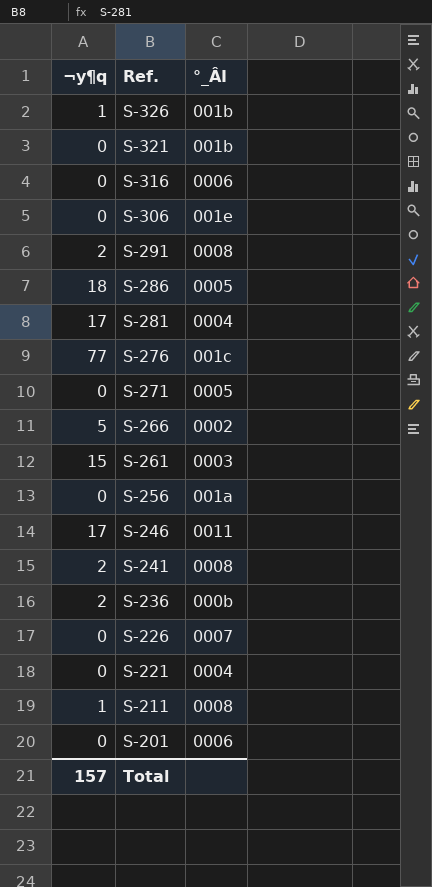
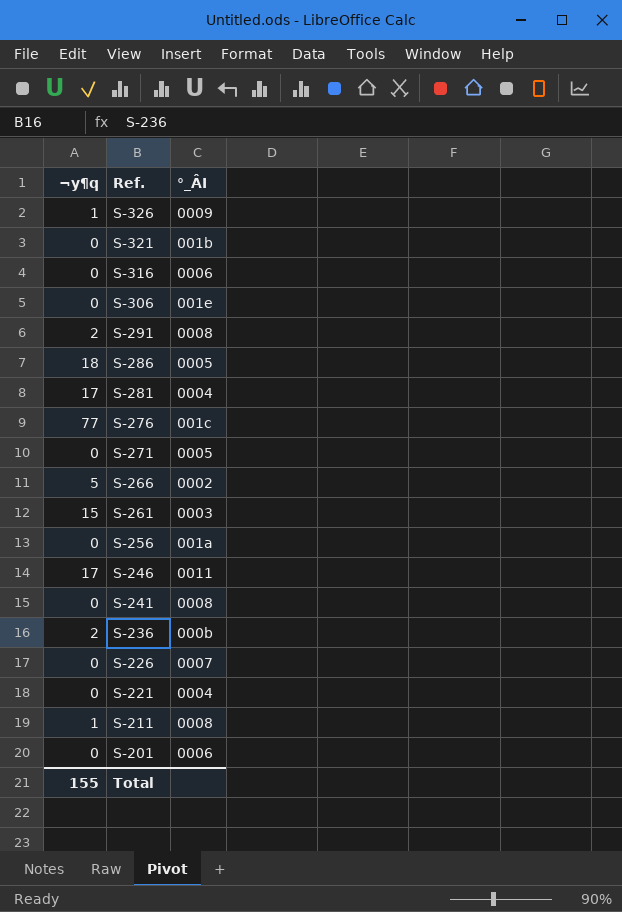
S-326 | °_ÂI: 001b -> 0009
S-241 | ¬y¶q: 2 -> 0
Total | ¬y¶q: 157 -> 155

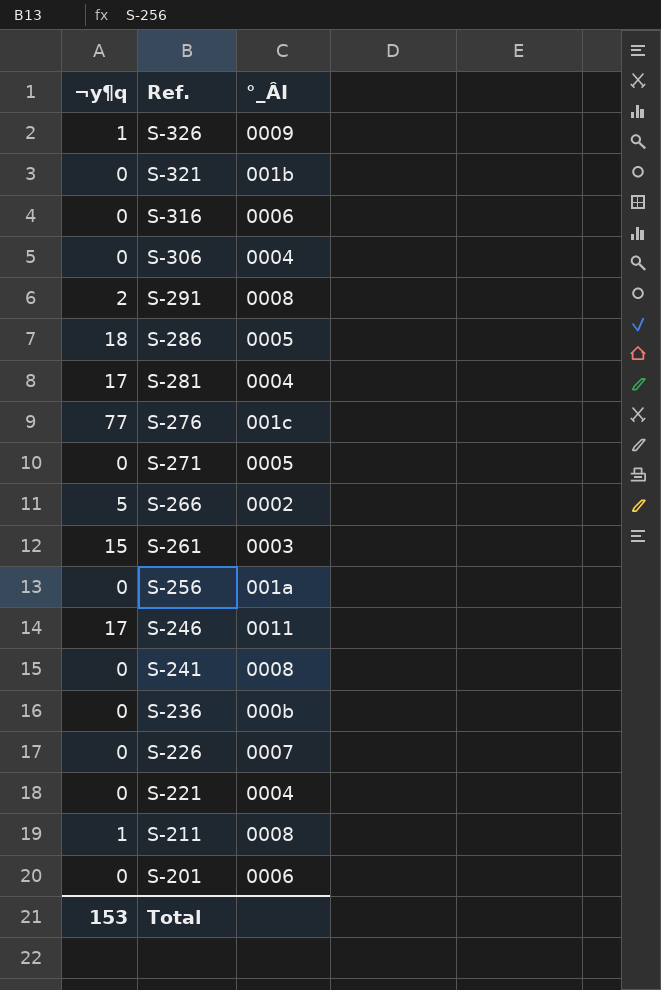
S-306 | °_ÂI: 001e -> 0004
S-236 | ¬y¶q: 2 -> 0
Total | ¬y¶q: 155 -> 153

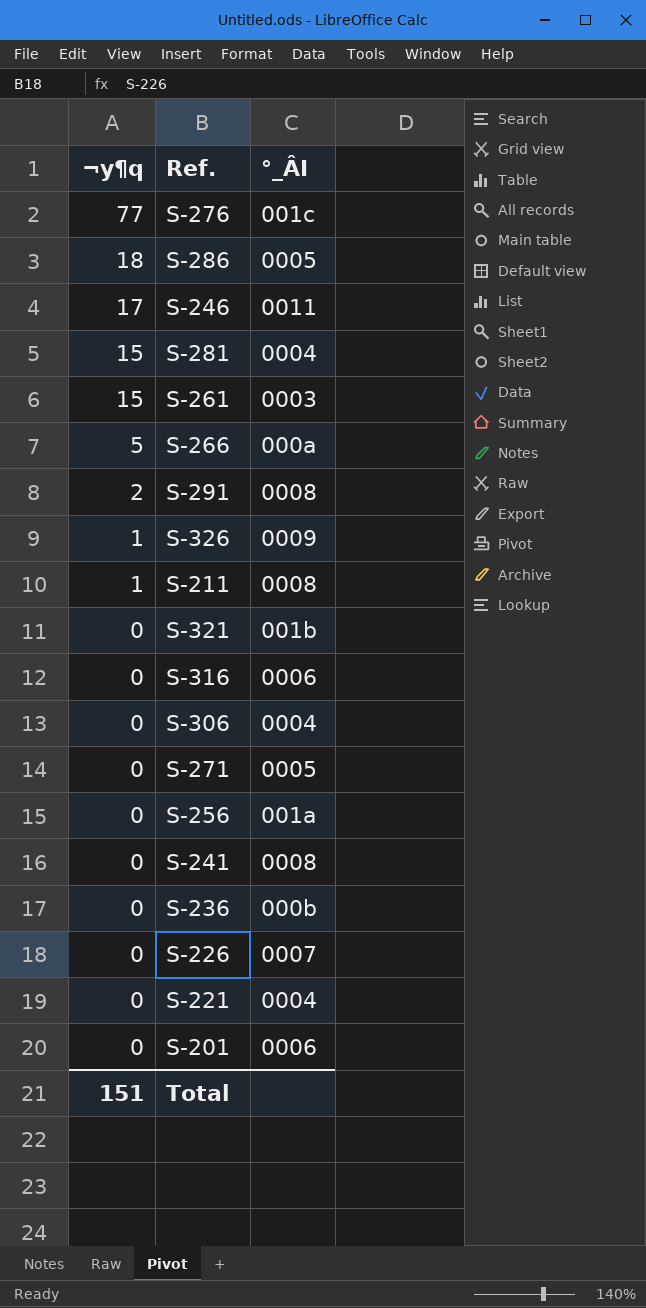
row order: Ref. descending -> ¬y¶q descending
S-281 | ¬y¶q: 17 -> 15
S-266 | °_ÂI: 0002 -> 000a
Total | ¬y¶q: 153 -> 151

